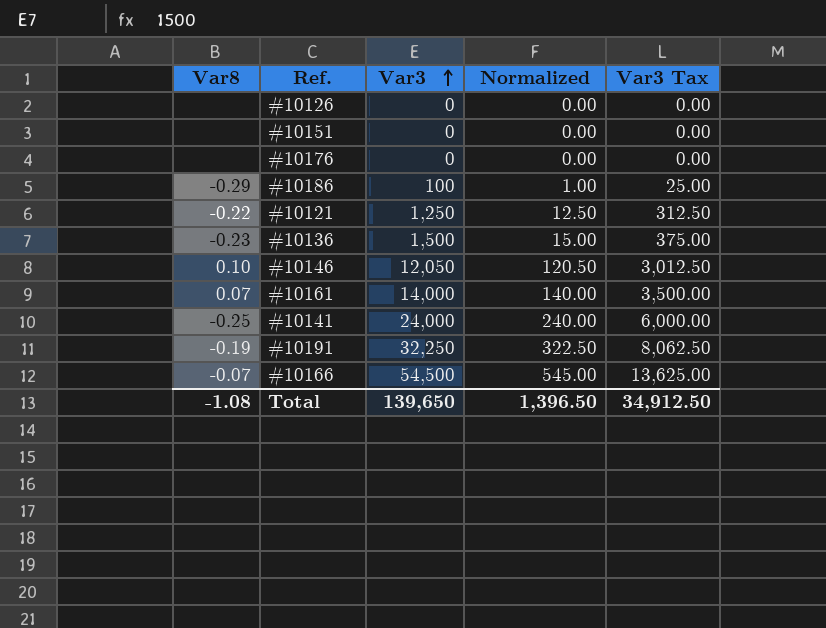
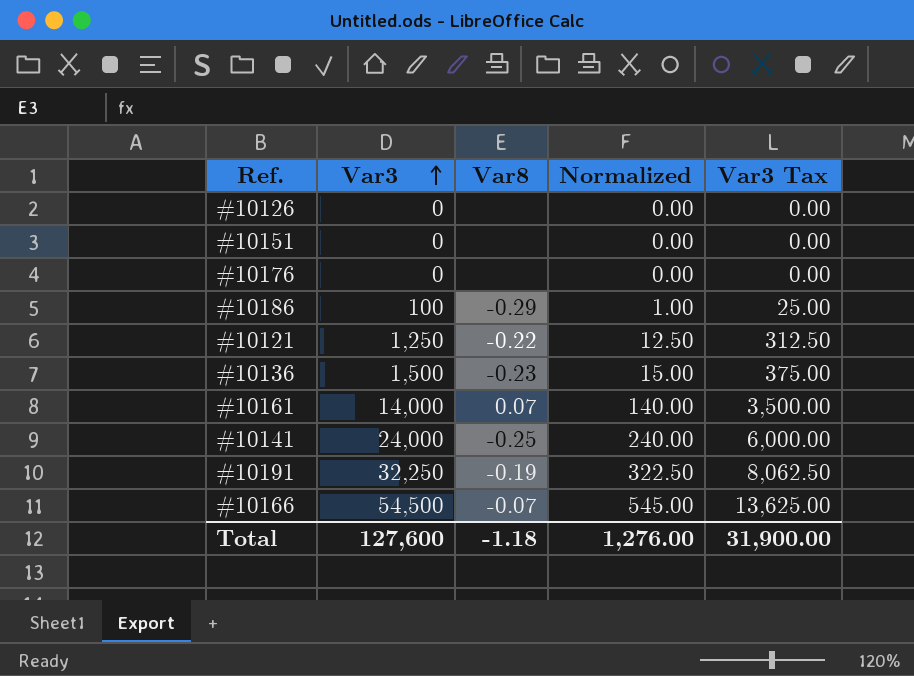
column Var8 | position: 1 -> 3
row #10146: 0.10 | 12,050 | 120.50 | 3,012.50 -> none
Total | Var3: 139,650 -> 127,600
Total | Var8: -1.08 -> -1.18
Total | Normalized: 1,396.50 -> 1,276.00
Total | Var3 Tax: 34,912.50 -> 31,900.00

